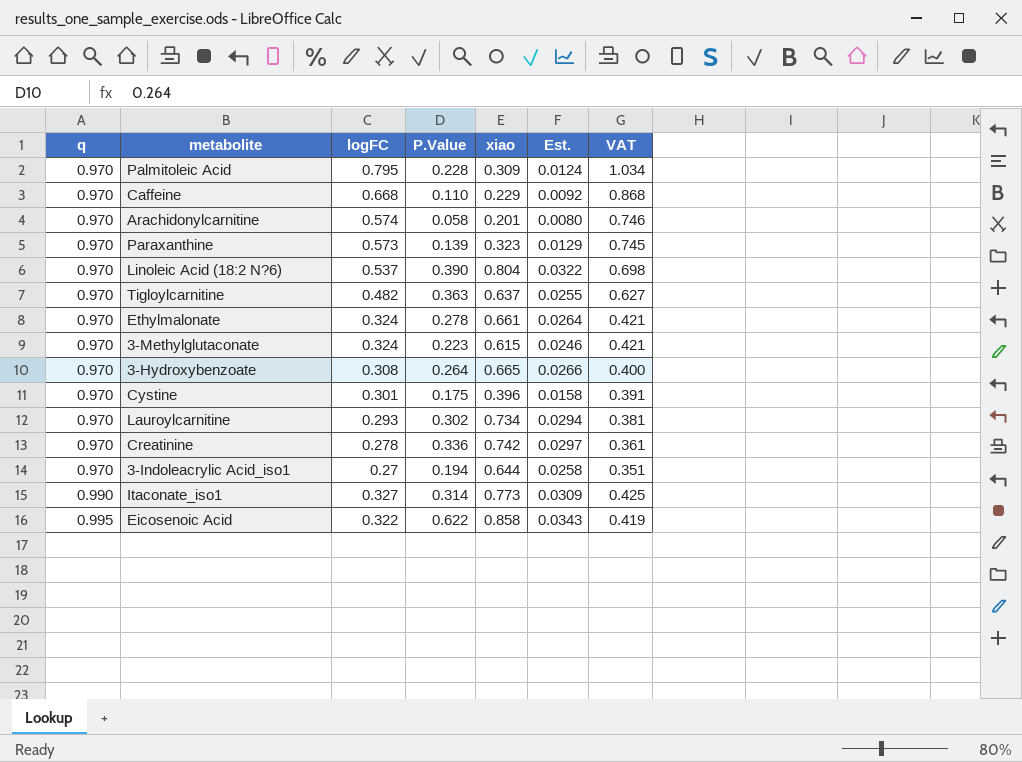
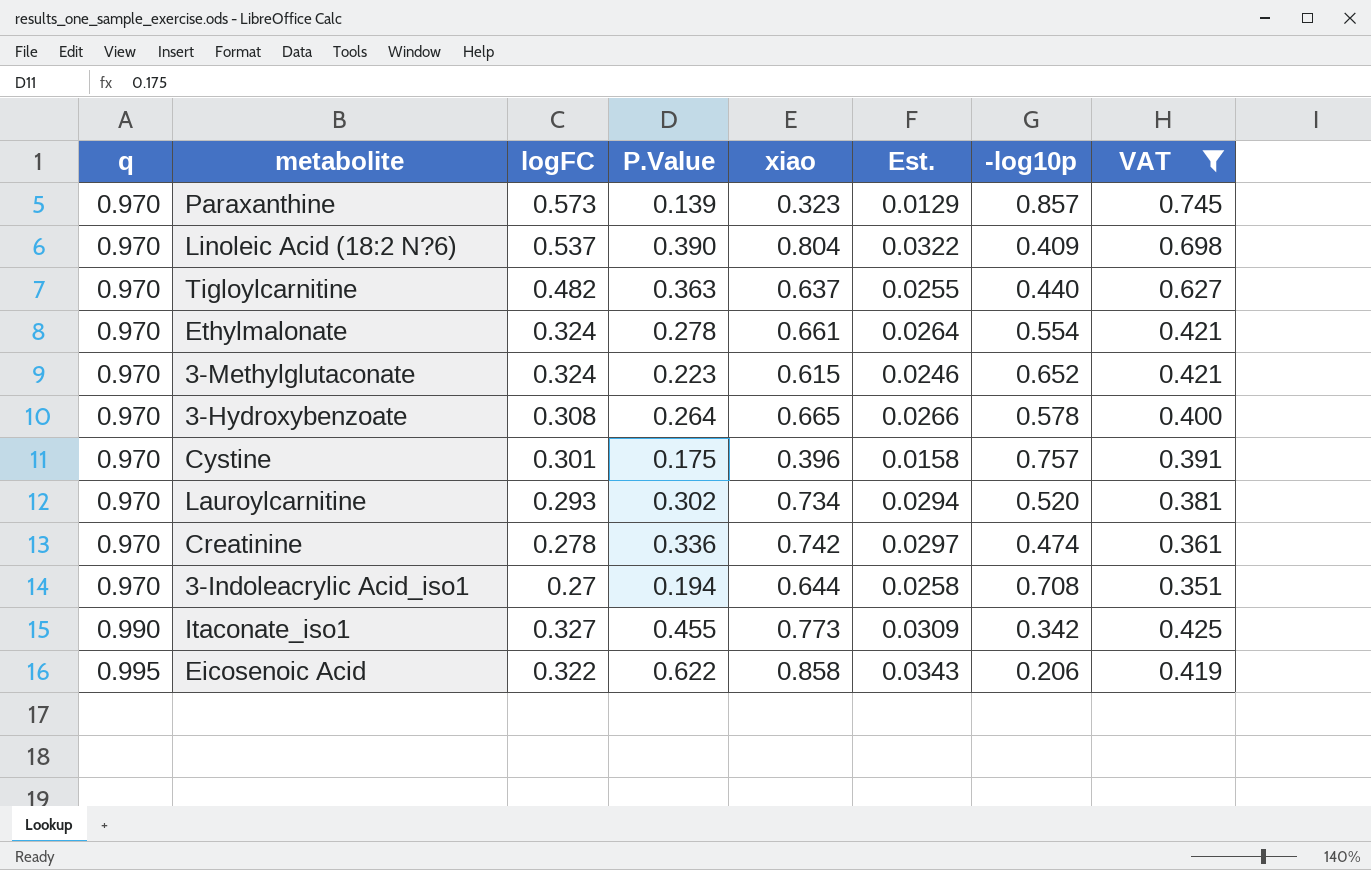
filter: none -> VAT <= 0.745
column -log10p | position: none -> 7
Itaconate_iso1 | P.Value: 0.314 -> 0.455

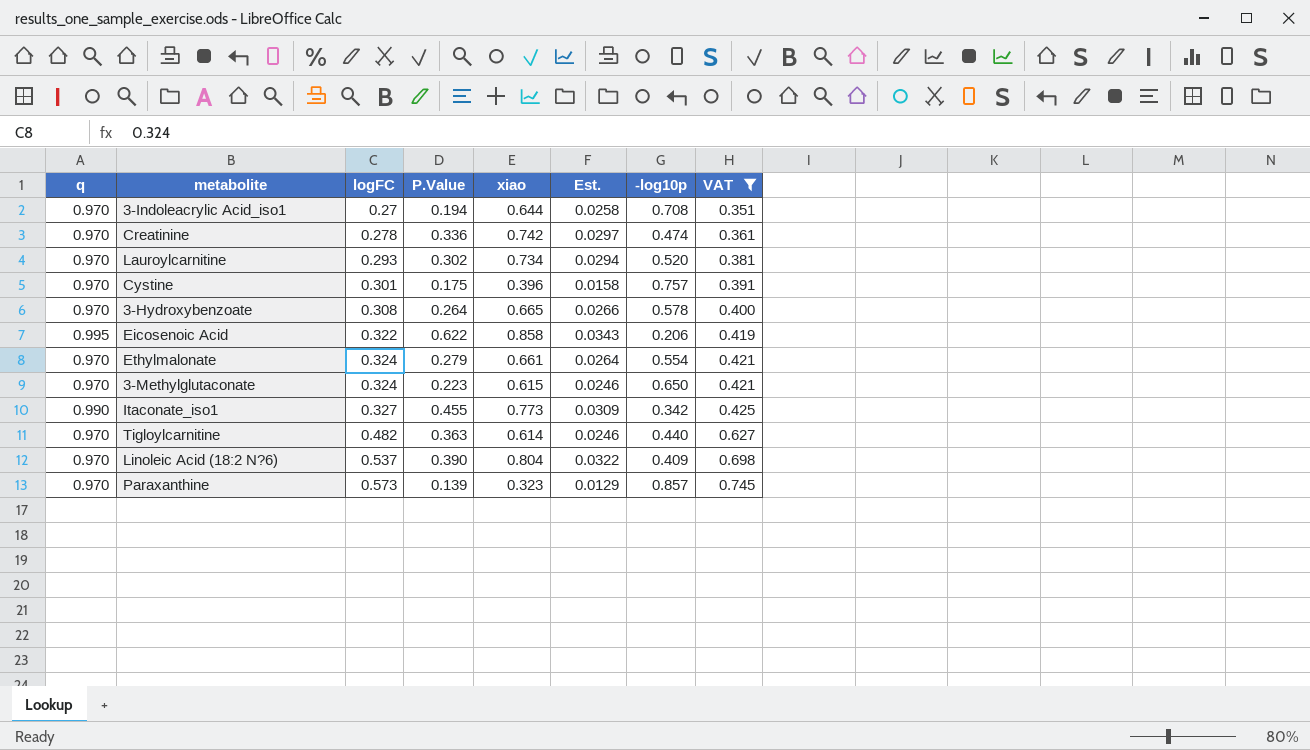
row order: q ascending -> logFC ascending
Ethylmalonate | P.Value: 0.278 -> 0.279
3-Methylglutaconate | -log10p: 0.652 -> 0.650
Tigloylcarnitine | xiao: 0.637 -> 0.614
Tigloylcarnitine | Est.: 0.0255 -> 0.0246

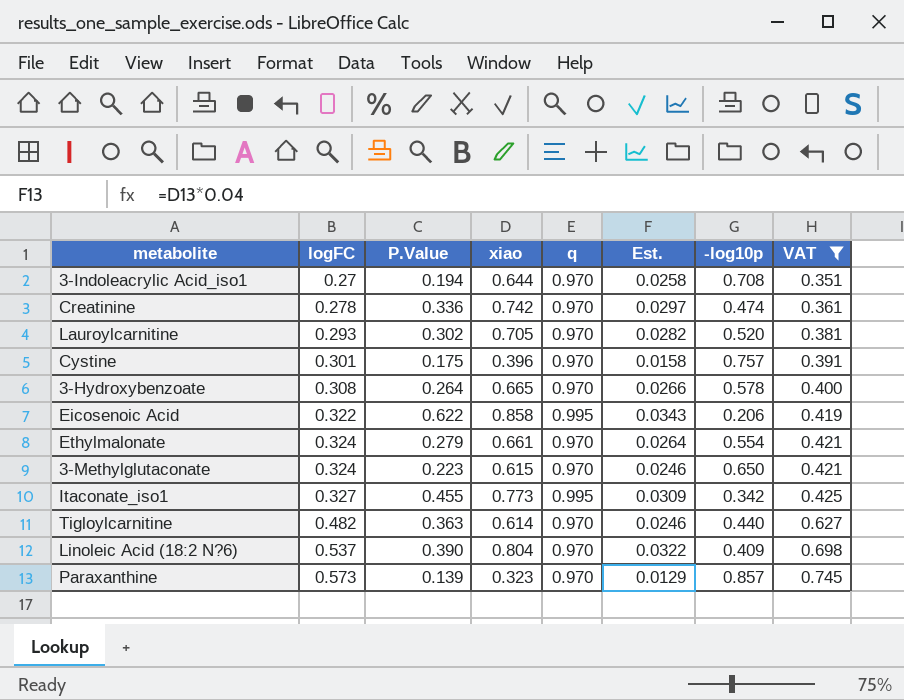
column q | position: 1 -> 5
Lauroylcarnitine | xiao: 0.734 -> 0.705
Lauroylcarnitine | Est.: 0.0294 -> 0.0282
Itaconate_iso1 | q: 0.990 -> 0.995

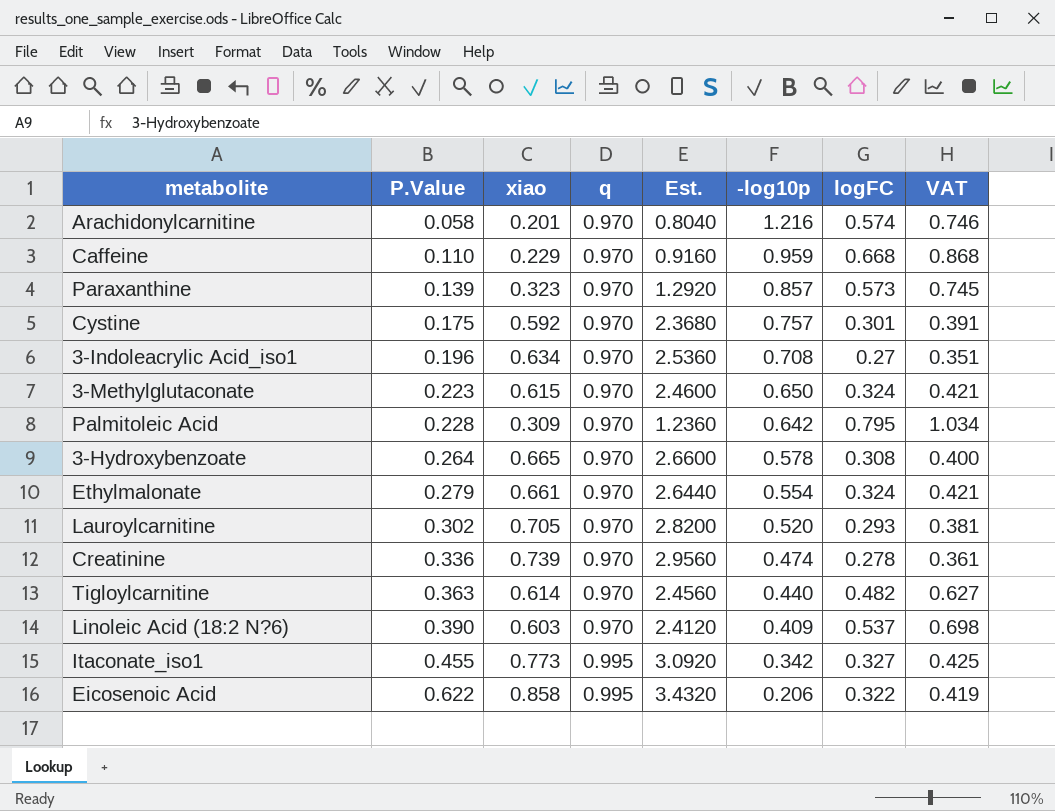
filter: VAT <= 0.745 -> none
row order: logFC ascending -> P.Value ascending
column Est. | formula: [xiao] * 0.04 -> [xiao] * 4
column logFC | position: 2 -> 7
Cystine | xiao: 0.396 -> 0.592
3-Indoleacrylic Acid_iso1 | P.Value: 0.194 -> 0.196
3-Indoleacrylic Acid_iso1 | xiao: 0.644 -> 0.634
Creatinine | xiao: 0.742 -> 0.739
Linoleic Acid (18:2 N?6) | xiao: 0.804 -> 0.603

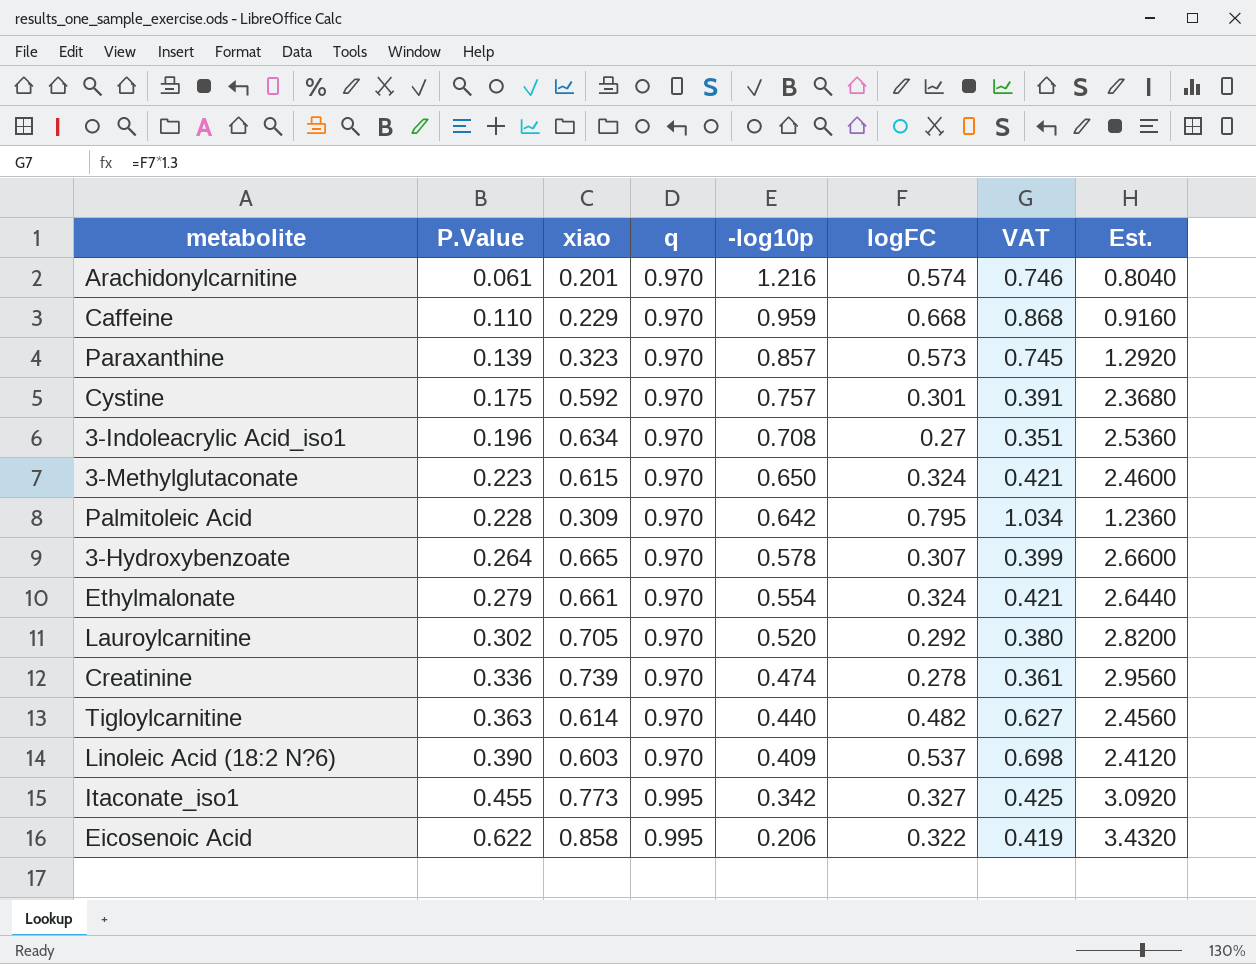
column Est. | position: 5 -> 8
Arachidonylcarnitine | P.Value: 0.058 -> 0.061
3-Hydroxybenzoate | logFC: 0.308 -> 0.307
3-Hydroxybenzoate | VAT: 0.400 -> 0.399
Lauroylcarnitine | logFC: 0.293 -> 0.292
Lauroylcarnitine | VAT: 0.381 -> 0.380

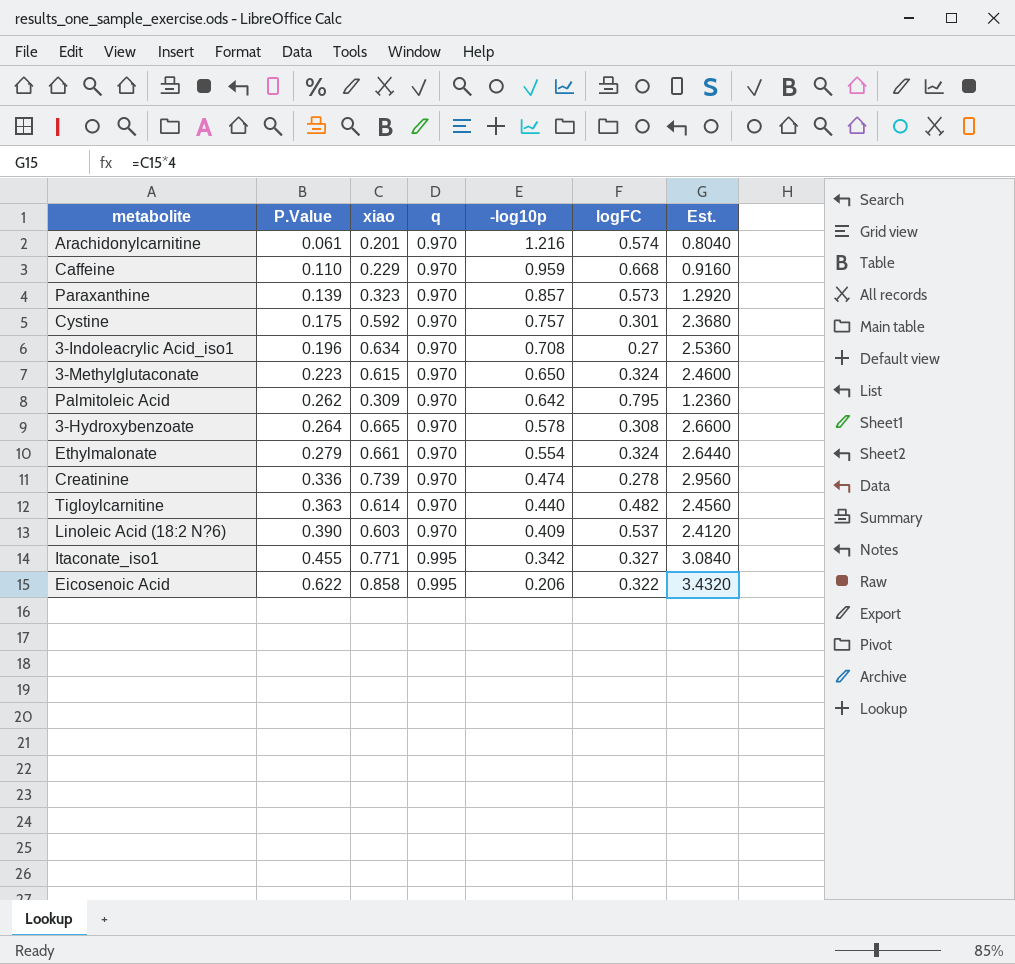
column VAT | formula: [logFC] * 1.3 -> none
row Lauroylcarnitine: 0.302 | 0.705 | 0.970 | 0.520 | 0.292 | 0.380 | 2.8200 -> none
Palmitoleic Acid | P.Value: 0.228 -> 0.262
3-Hydroxybenzoate | logFC: 0.307 -> 0.308
Itaconate_iso1 | xiao: 0.773 -> 0.771
Itaconate_iso1 | Est.: 3.0920 -> 3.0840

